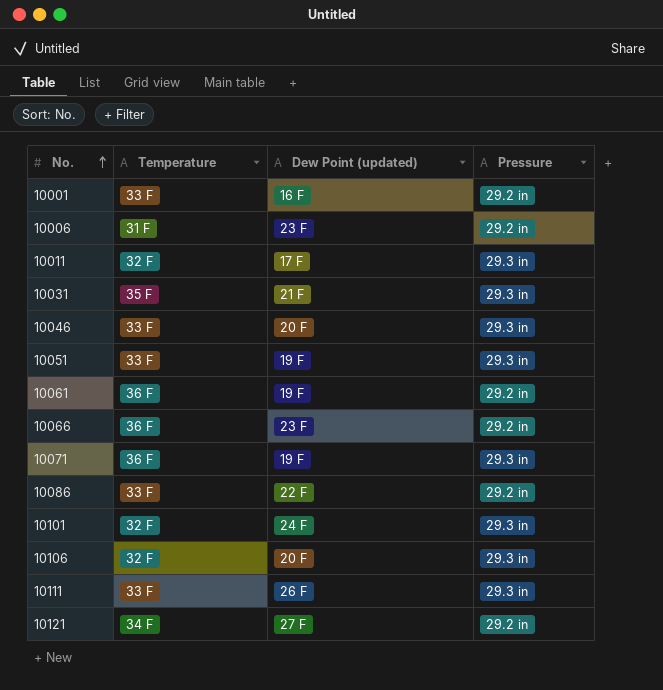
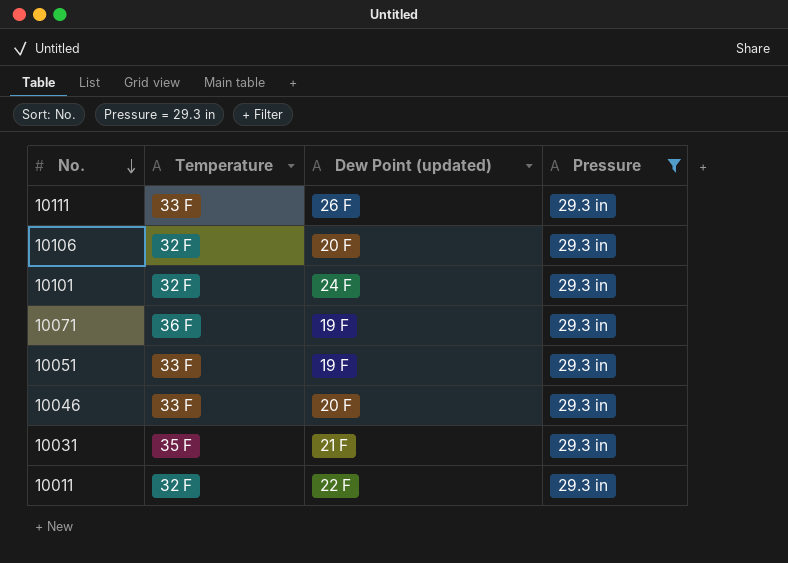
filter: none -> Pressure = 29.3 in
row order: No. ascending -> No. descending
10011 | Dew Point (updated): 17 F -> 22 F

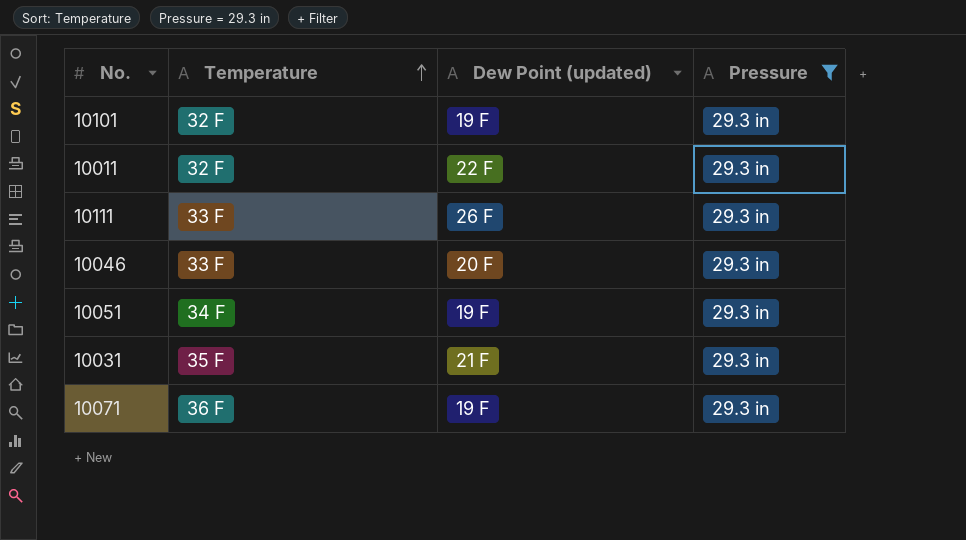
row order: No. descending -> Temperature ascending
row 10106: 32 F | 20 F | 29.3 in -> none
10101 | Dew Point (updated): 24 F -> 19 F
10051 | Temperature: 33 F -> 34 F

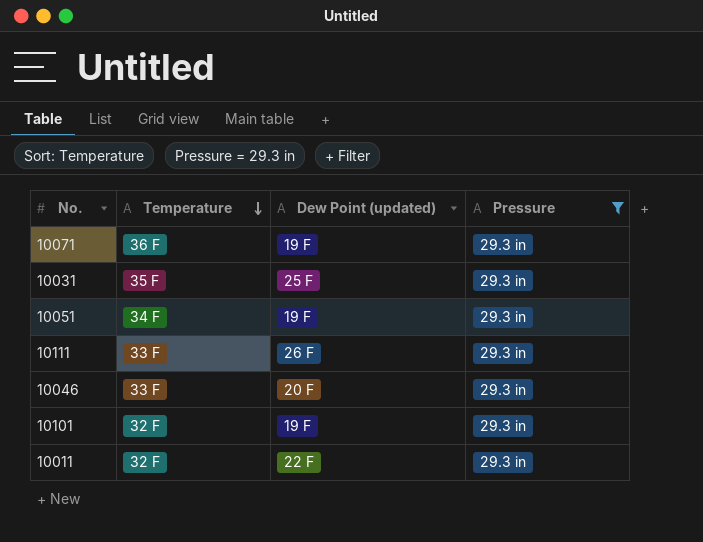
row order: Temperature ascending -> Temperature descending
10031 | Dew Point (updated): 21 F -> 25 F

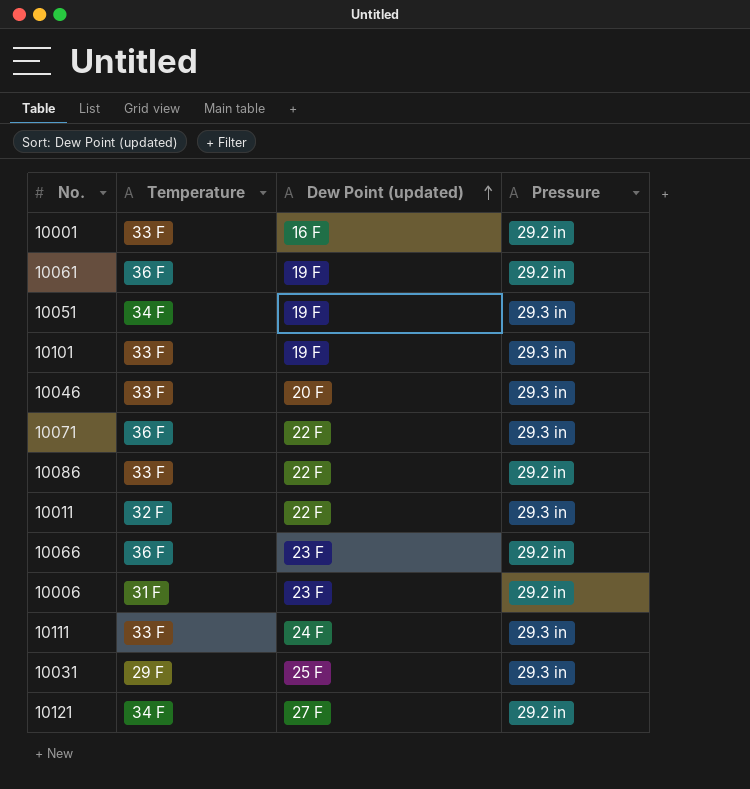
filter: Pressure = 29.3 in -> none
row order: Temperature descending -> Dew Point (updated) ascending
10101 | Temperature: 32 F -> 33 F
10071 | Dew Point (updated): 19 F -> 22 F
10111 | Dew Point (updated): 26 F -> 24 F
10031 | Temperature: 35 F -> 29 F

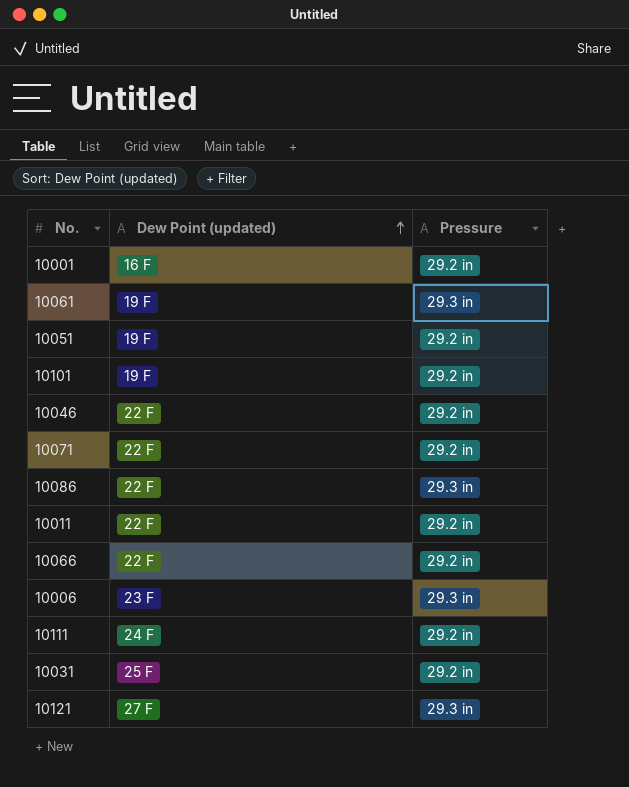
column Temperature | position: 2 -> none
10061 | Pressure: 29.2 in -> 29.3 in
10051 | Pressure: 29.3 in -> 29.2 in
10101 | Pressure: 29.3 in -> 29.2 in
10046 | Dew Point (updated): 20 F -> 22 F
10046 | Pressure: 29.3 in -> 29.2 in
10071 | Pressure: 29.3 in -> 29.2 in
10086 | Pressure: 29.2 in -> 29.3 in
10011 | Pressure: 29.3 in -> 29.2 in
10066 | Dew Point (updated): 23 F -> 22 F
10006 | Pressure: 29.2 in -> 29.3 in
10111 | Pressure: 29.3 in -> 29.2 in
10031 | Pressure: 29.3 in -> 29.2 in
10121 | Pressure: 29.2 in -> 29.3 in

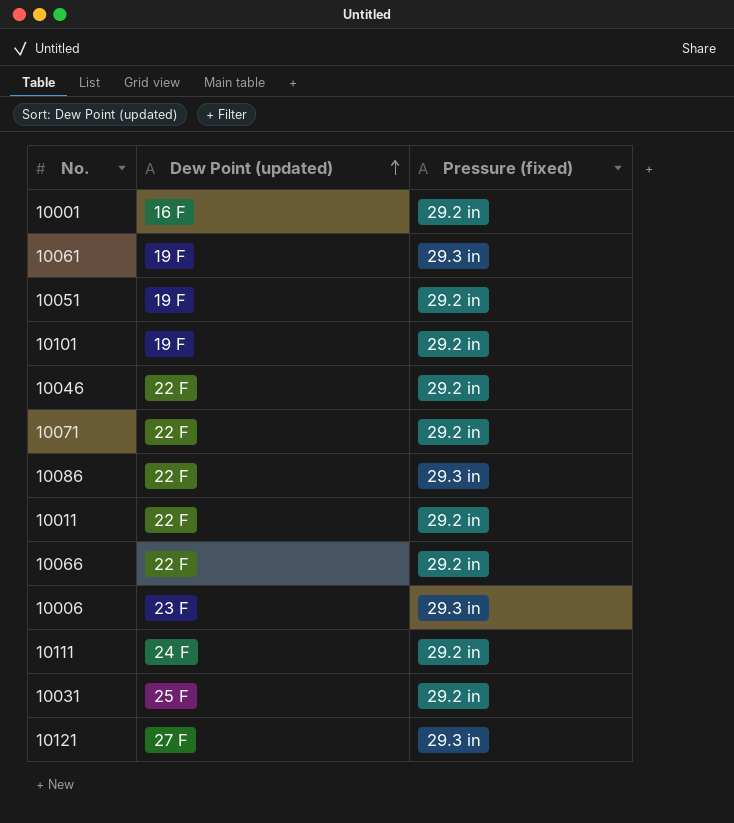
column name: Pressure -> Pressure (fixed)

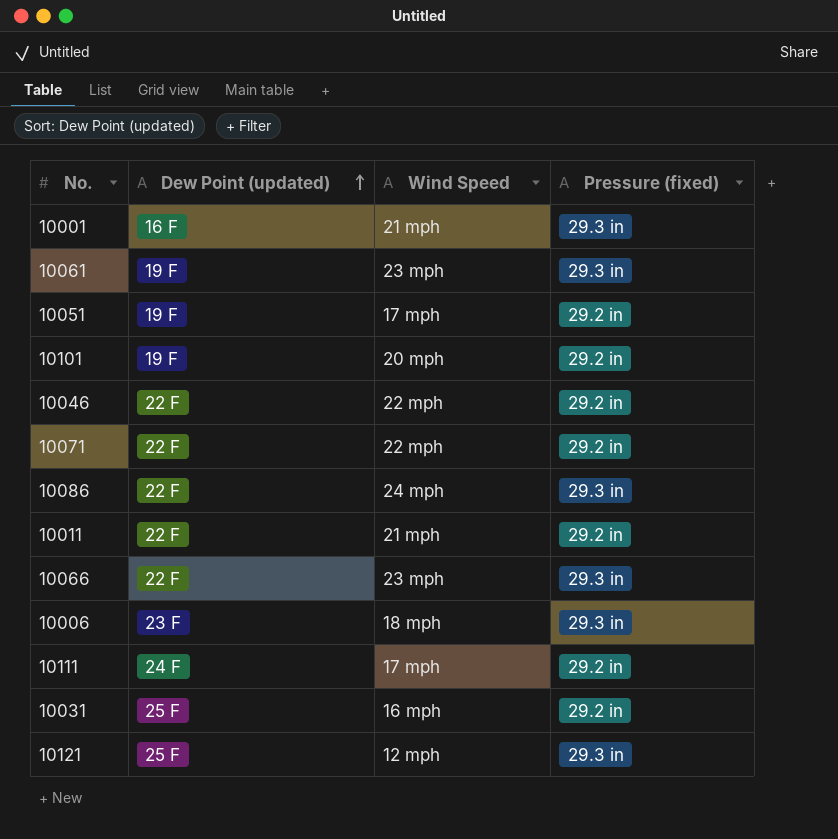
column Wind Speed | position: none -> 3
10001 | Pressure (fixed): 29.2 in -> 29.3 in
10066 | Pressure (fixed): 29.2 in -> 29.3 in
10121 | Dew Point (updated): 27 F -> 25 F

